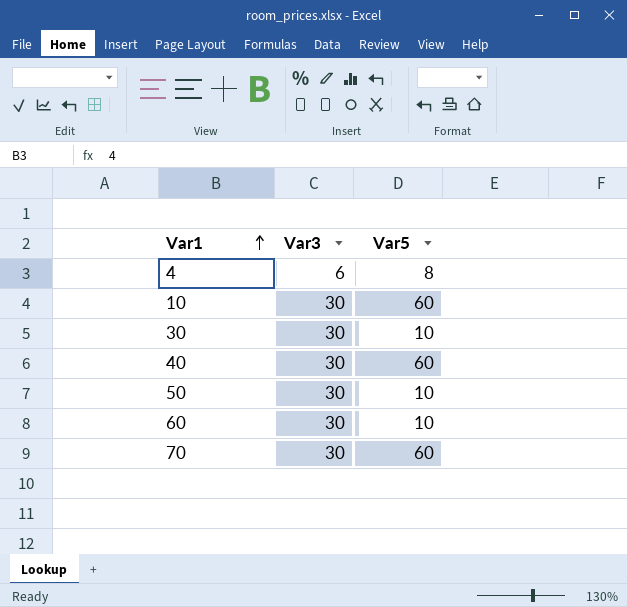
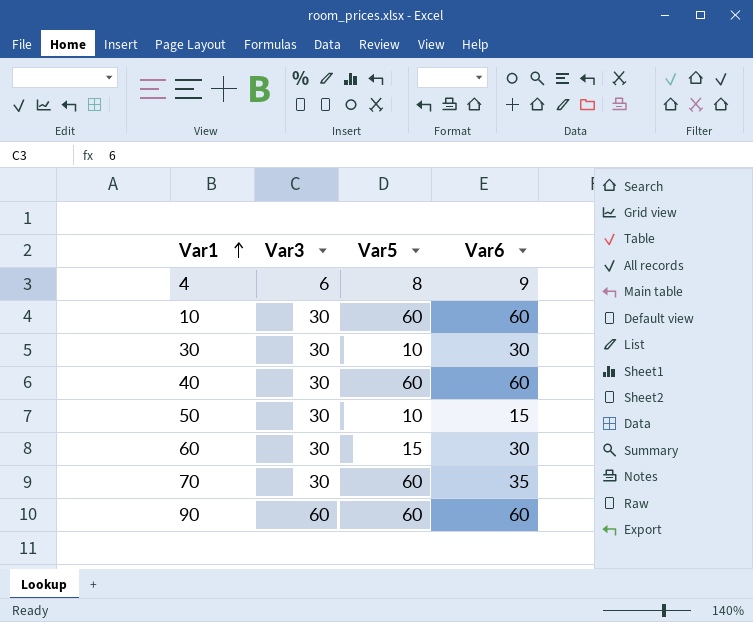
column Var6 | position: none -> 4
60 | Var5: 10 -> 15
row 90: none -> 60 | 60 | 60

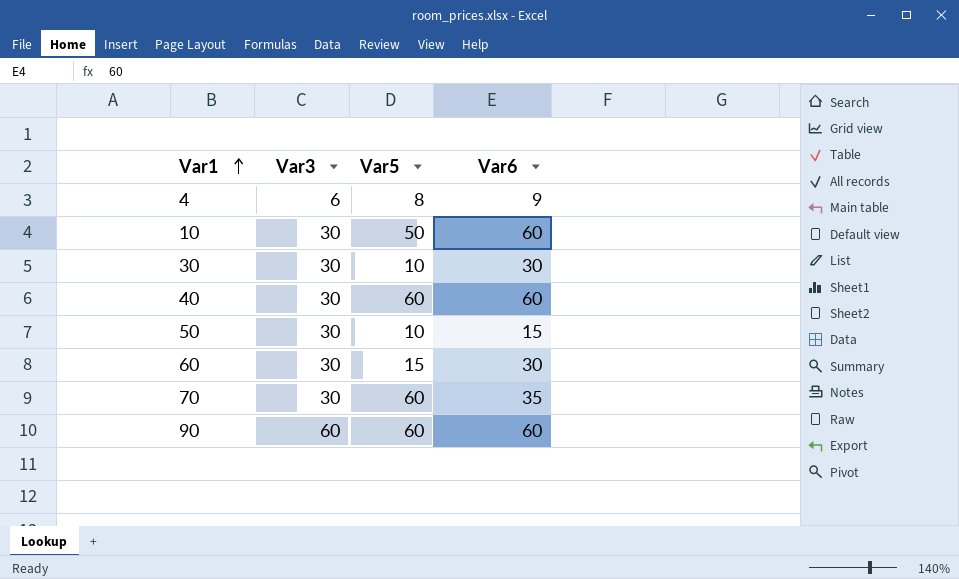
10 | Var5: 60 -> 50

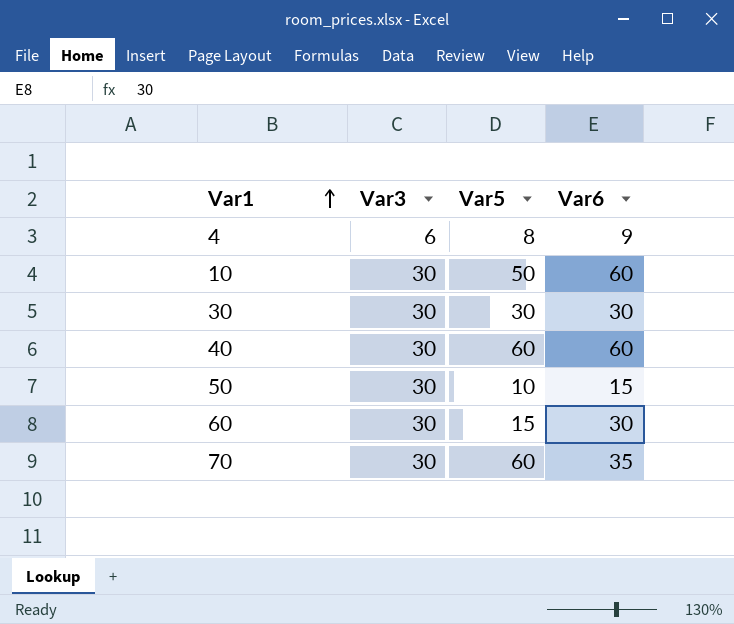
row 90: 60 | 60 | 60 -> none
30 | Var5: 10 -> 30

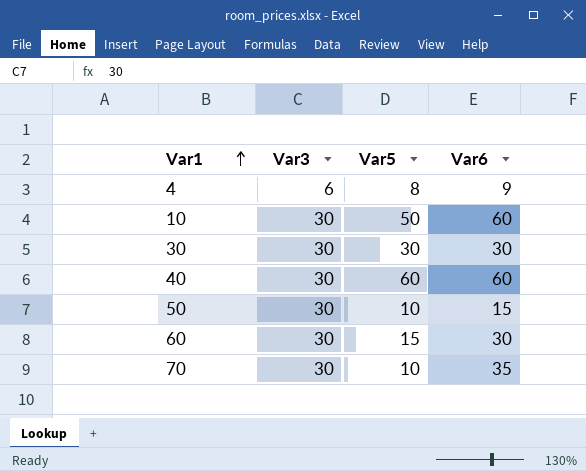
70 | Var5: 60 -> 10

